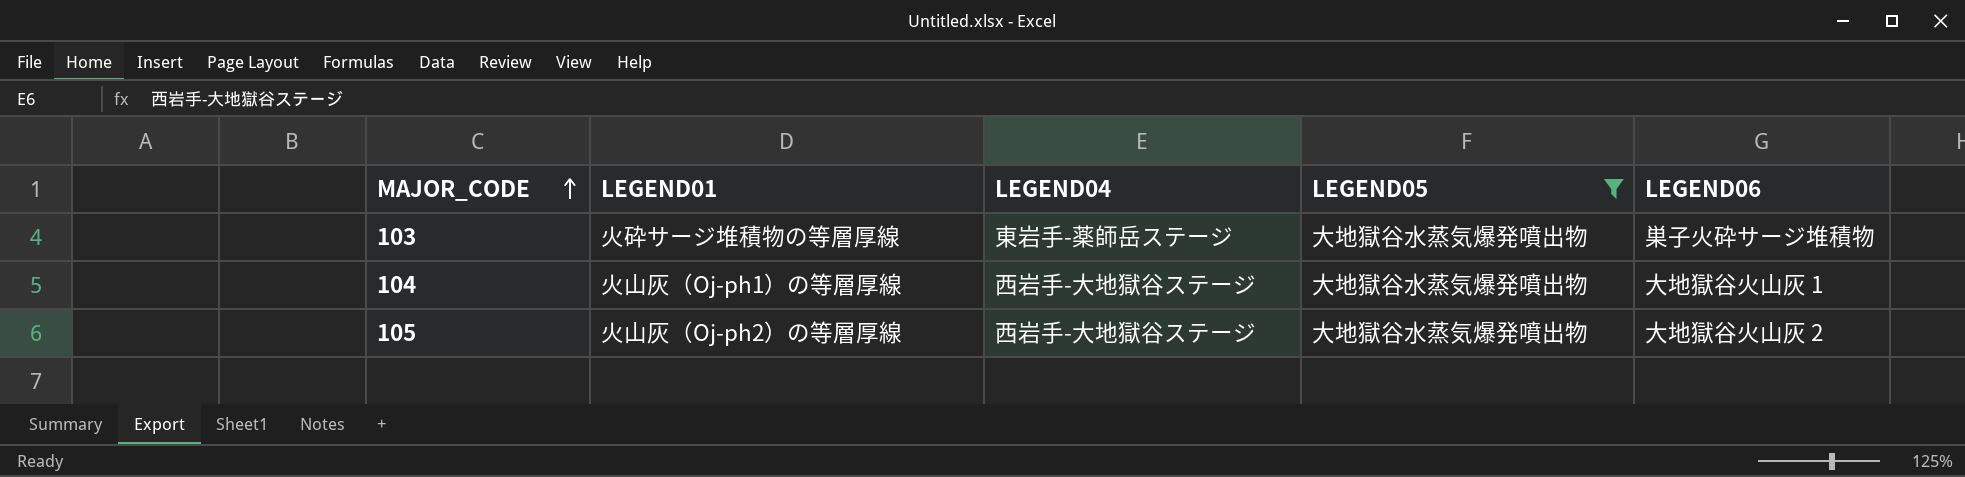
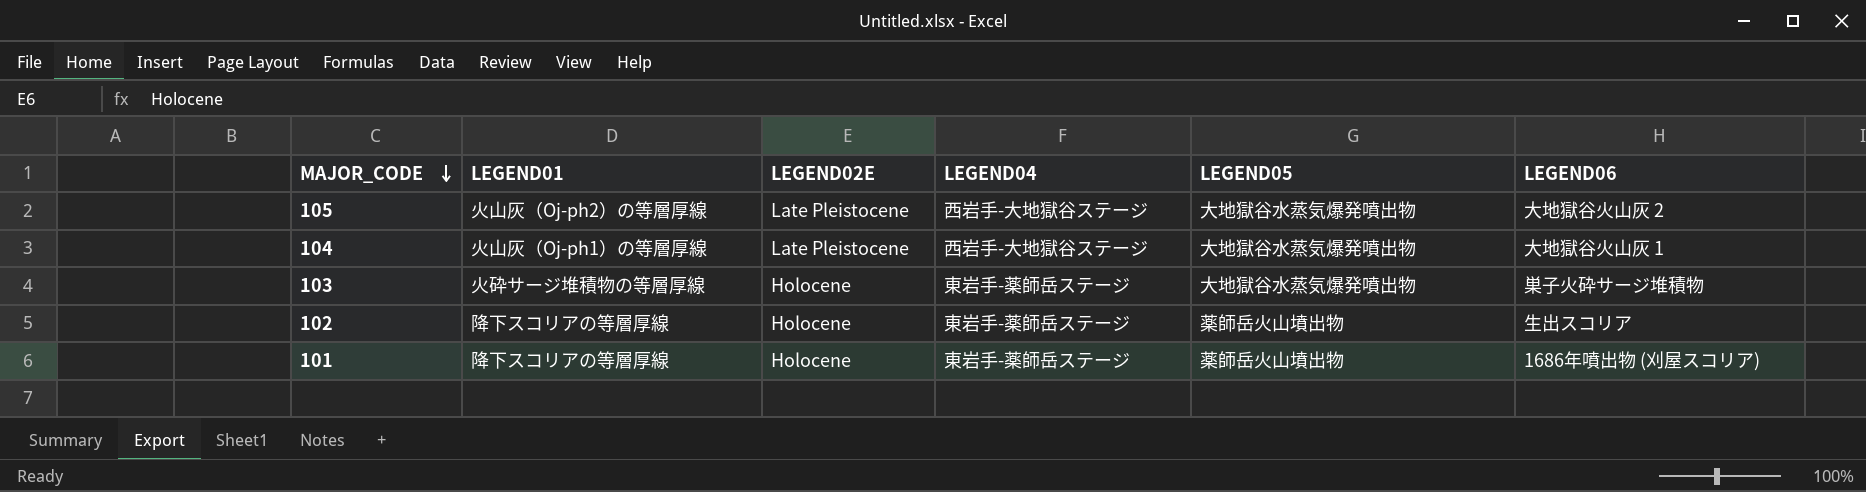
filter: LEGEND05 = 大地獄谷水蒸気爆発噴出物 -> none
row order: MAJOR_CODE ascending -> MAJOR_CODE descending
column LEGEND02E | position: none -> 3

